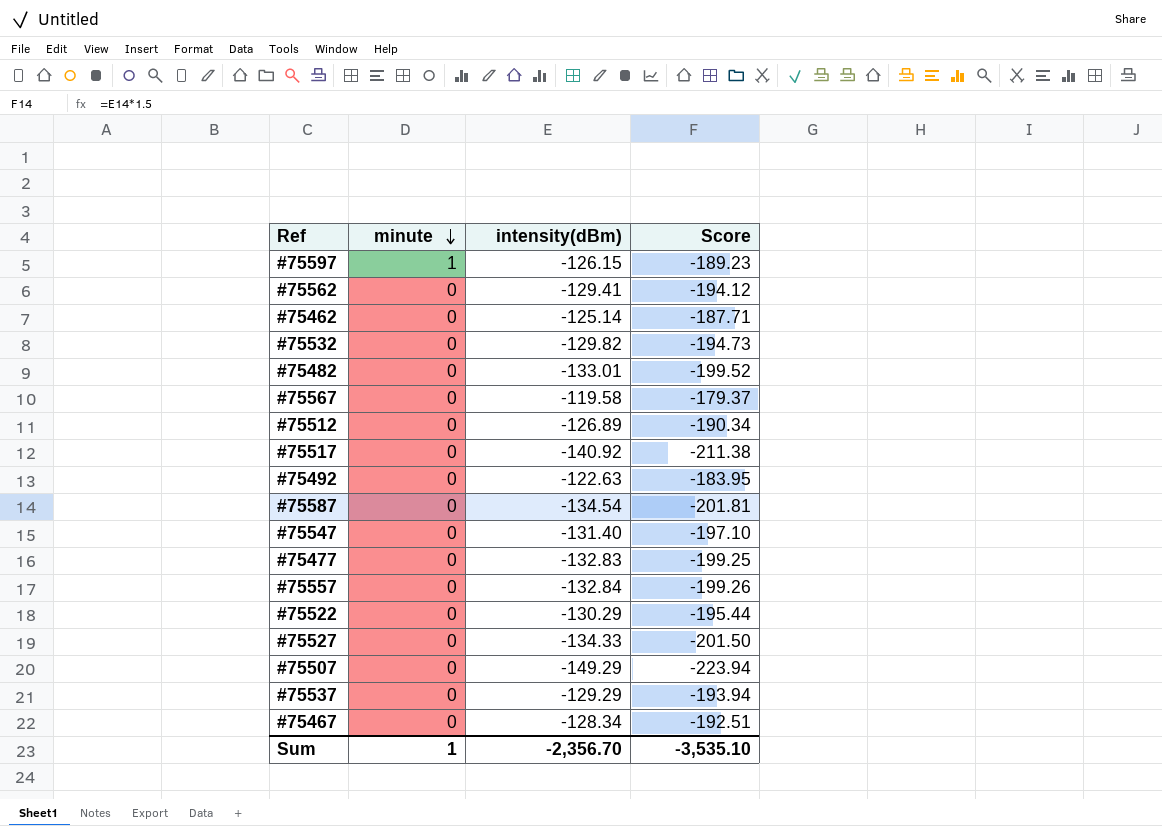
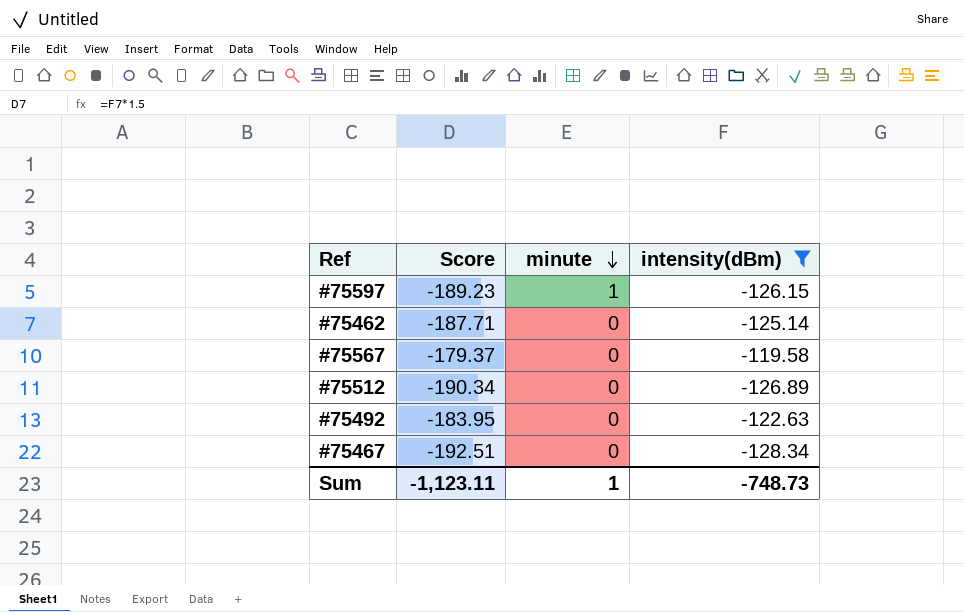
filter: none -> intensity(dBm) >= -128.34
column Score | position: 4 -> 2
Sum | Score: -3,535.10 -> -1,123.11
Sum | intensity(dBm): -2,356.70 -> -748.73

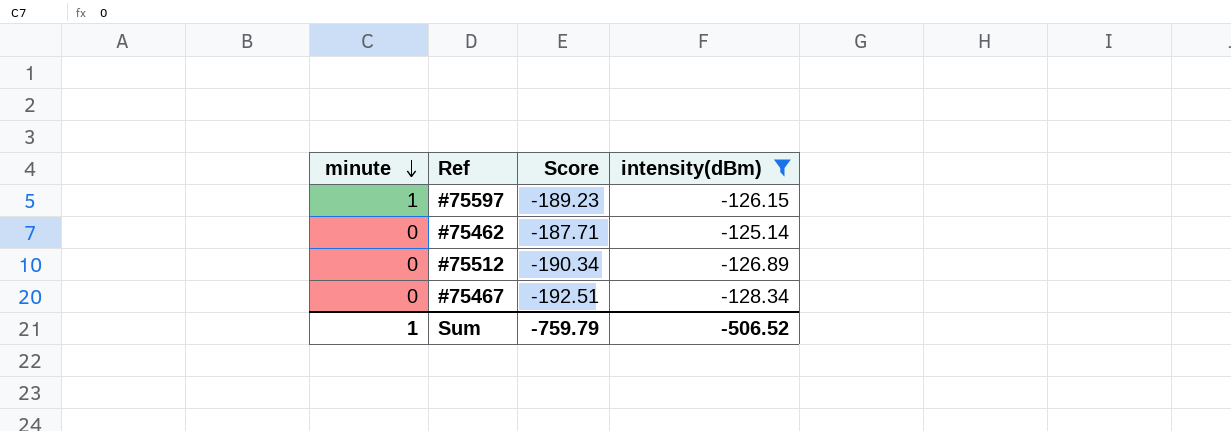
column minute | position: 3 -> 1
row #75567: -179.37 | 0 | -119.58 -> none
row #75492: -183.95 | 0 | -122.63 -> none
Sum | Score: -1,123.11 -> -759.79
Sum | intensity(dBm): -748.73 -> -506.52

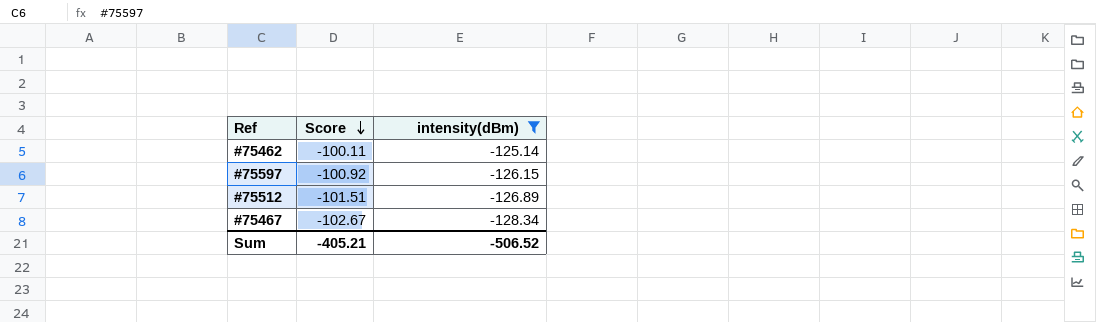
row order: minute descending -> Score descending
column minute | position: 1 -> none
column Score | formula: [intensity(dBm)] * 1.5 -> [intensity(dBm)] * 0.8
Sum | Score: -759.79 -> -405.21

